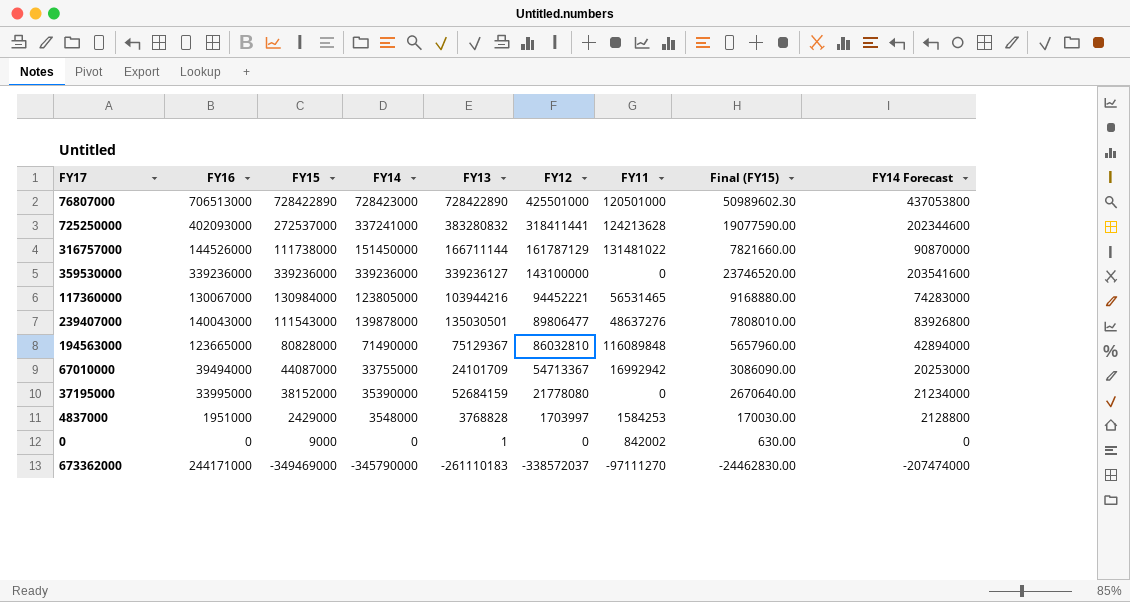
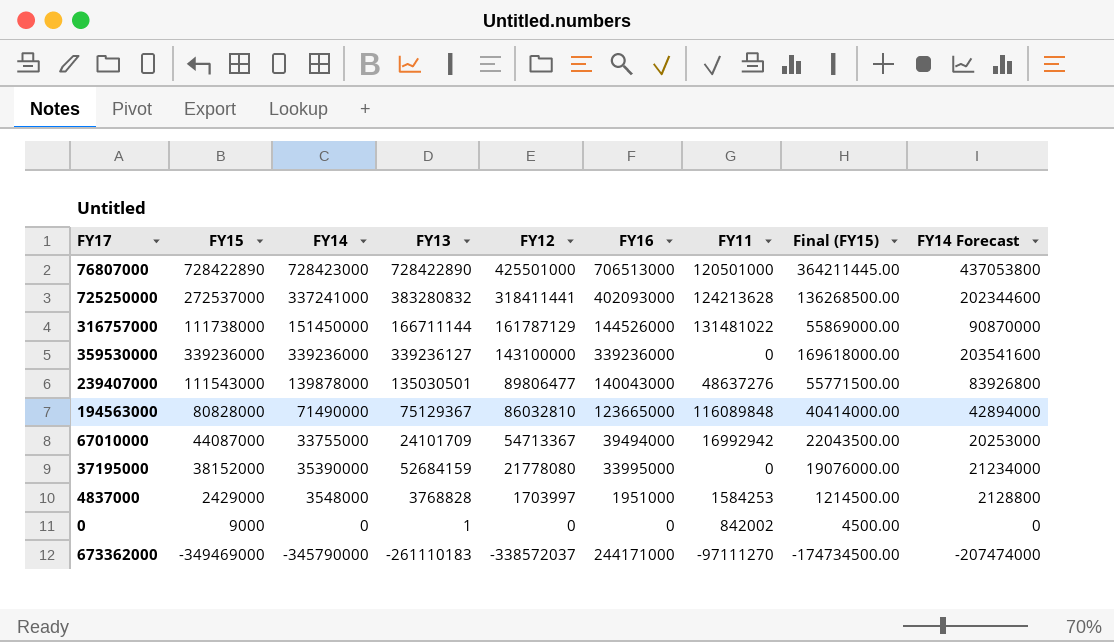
column FY16 | position: 2 -> 6
column Final (FY15) | formula: [FY15] * 0.07 -> [FY15] * 0.5
row 117360000: 130067000 | 130984000 | 123805000 | 103944216 | 94452221 | 56531465 | 9168880.00 | 74283000 -> none

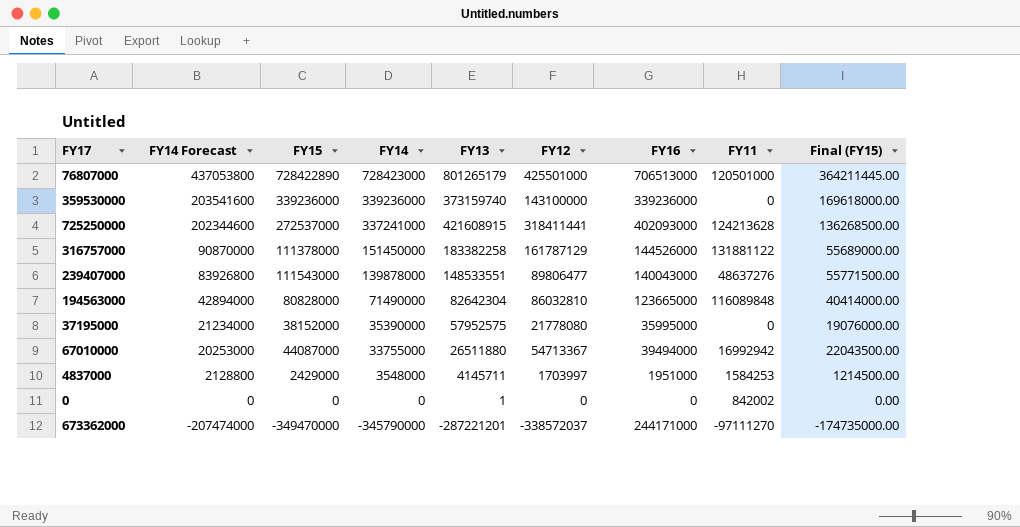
row order: FY12 descending -> FY14 Forecast descending
column FY14 Forecast | position: 9 -> 2
76807000 | FY13: 728422890 -> 801265179
359530000 | FY13: 339236127 -> 373159740
725250000 | FY13: 383280832 -> 421608915
316757000 | FY15: 111738000 -> 111378000
316757000 | FY13: 166711144 -> 183382258
316757000 | FY11: 131481022 -> 131881122
316757000 | Final (FY15): 55869000.00 -> 55689000.00
239407000 | FY13: 135030501 -> 148533551
194563000 | FY13: 75129367 -> 82642304
37195000 | FY13: 52684159 -> 57952575
37195000 | FY16: 33995000 -> 35995000
67010000 | FY13: 24101709 -> 26511880
4837000 | FY13: 3768828 -> 4145711
0 | FY15: 9000 -> 0
0 | Final (FY15): 4500.00 -> 0.00
673362000 | FY15: -349469000 -> -349470000
673362000 | FY13: -261110183 -> -287221201
673362000 | Final (FY15): -174734500.00 -> -174735000.00

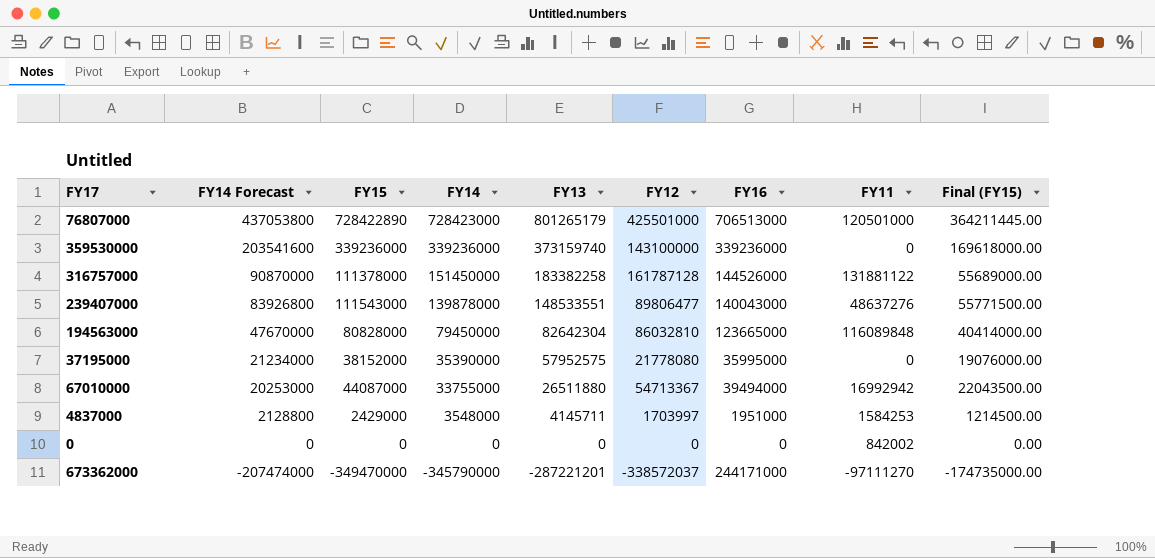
row 725250000: 202344600 | 272537000 | 337241000 | 421608915 | 318411441 | 402093000 | 124213628 | 136268500.00 -> none
316757000 | FY12: 161787129 -> 161787128
194563000 | FY14 Forecast: 42894000 -> 47670000
194563000 | FY14: 71490000 -> 79450000
0 | FY13: 1 -> 0

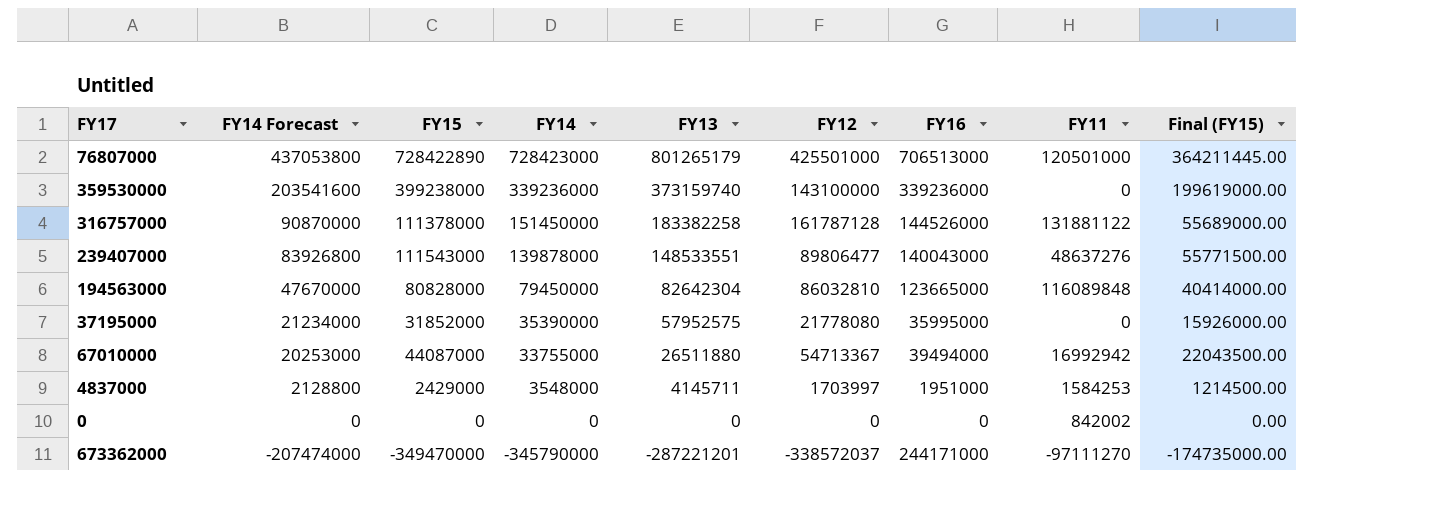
359530000 | FY15: 339236000 -> 399238000
359530000 | Final (FY15): 169618000.00 -> 199619000.00
37195000 | FY15: 38152000 -> 31852000
37195000 | Final (FY15): 19076000.00 -> 15926000.00

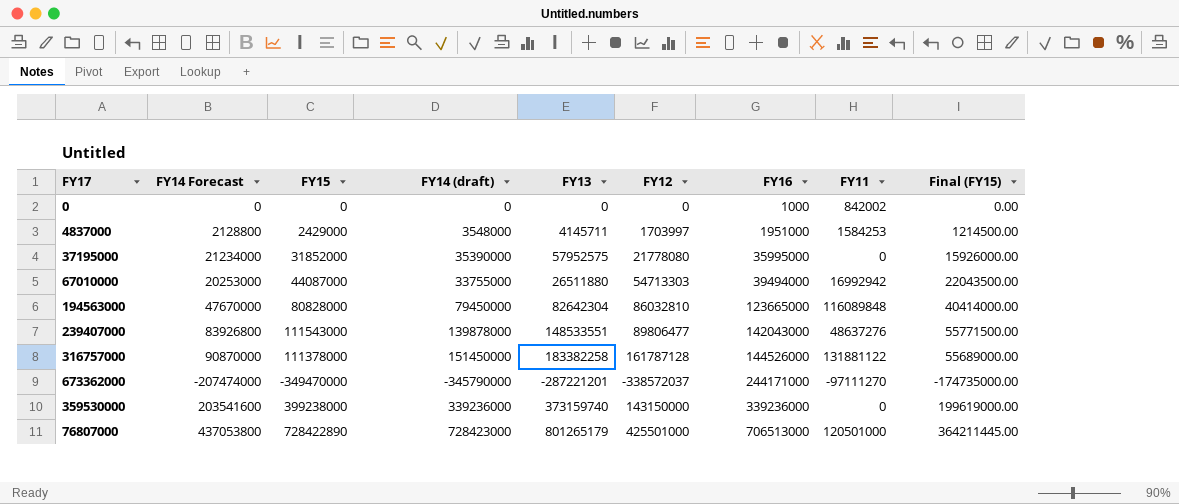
row order: FY14 Forecast descending -> FY16 ascending
column name: FY14 -> FY14 (draft)
0 | FY16: 0 -> 1000
67010000 | FY12: 54713367 -> 54713303
239407000 | FY16: 140043000 -> 142043000
359530000 | FY12: 143100000 -> 143150000

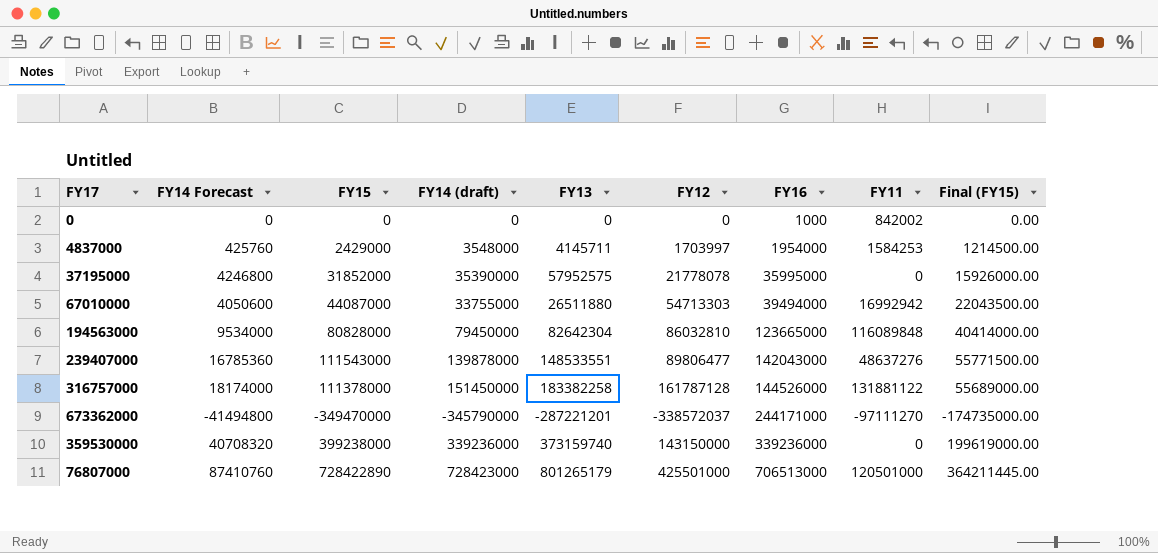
column FY14 Forecast | formula: [FY14 (draft)] * 0.6 -> [FY14 (draft)] * 0.12
4837000 | FY16: 1951000 -> 1954000
37195000 | FY12: 21778080 -> 21778078

